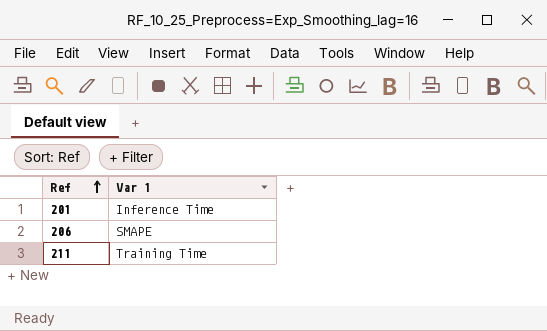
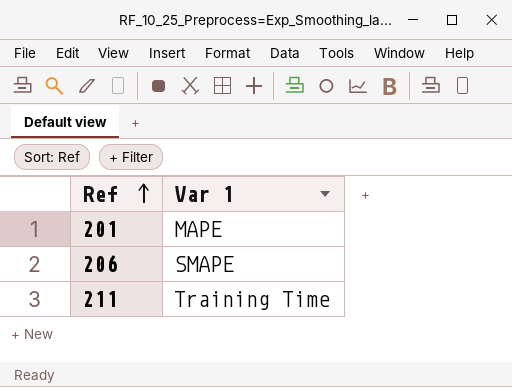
201 | Var 1: Inference Time -> MAPE

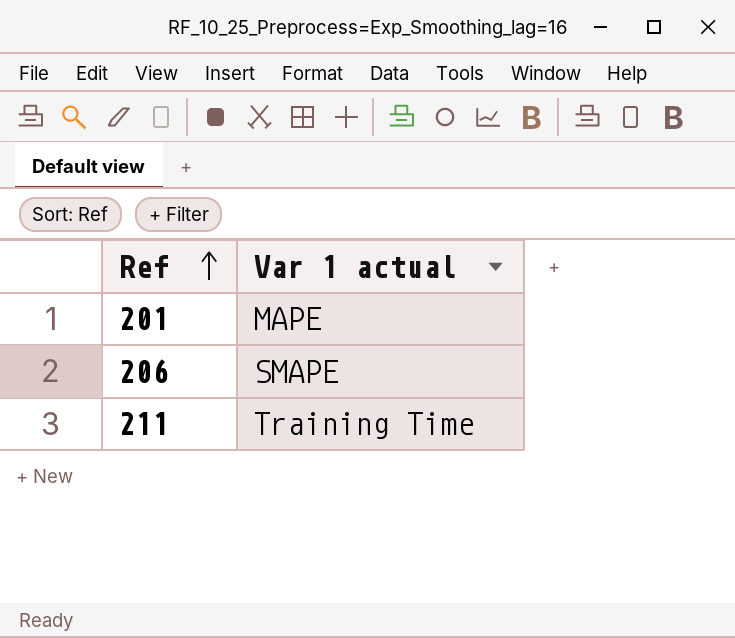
column name: Var 1 -> Var 1 actual

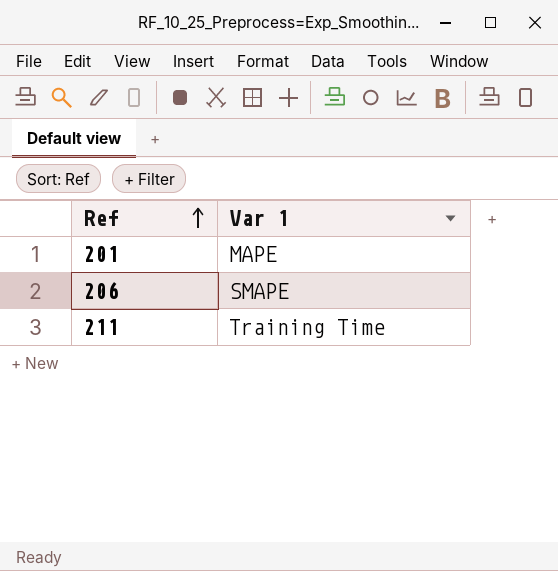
column name: Var 1 actual -> Var 1

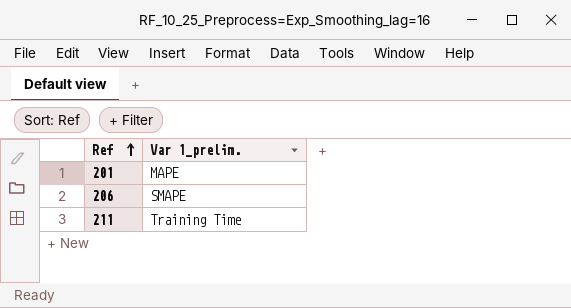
column name: Var 1 -> Var 1_prelim.

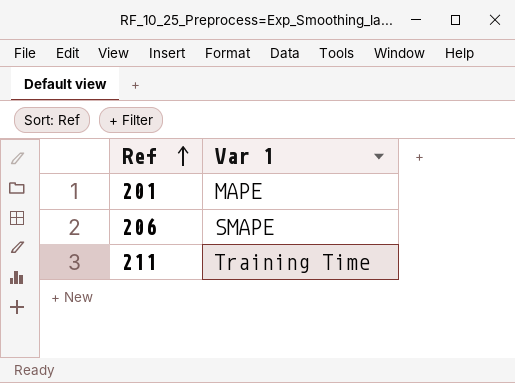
column name: Var 1_prelim. -> Var 1

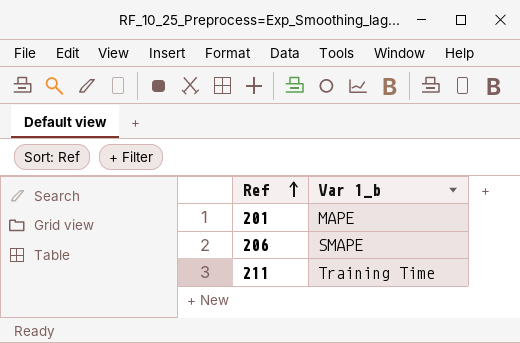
column name: Var 1 -> Var 1_b

